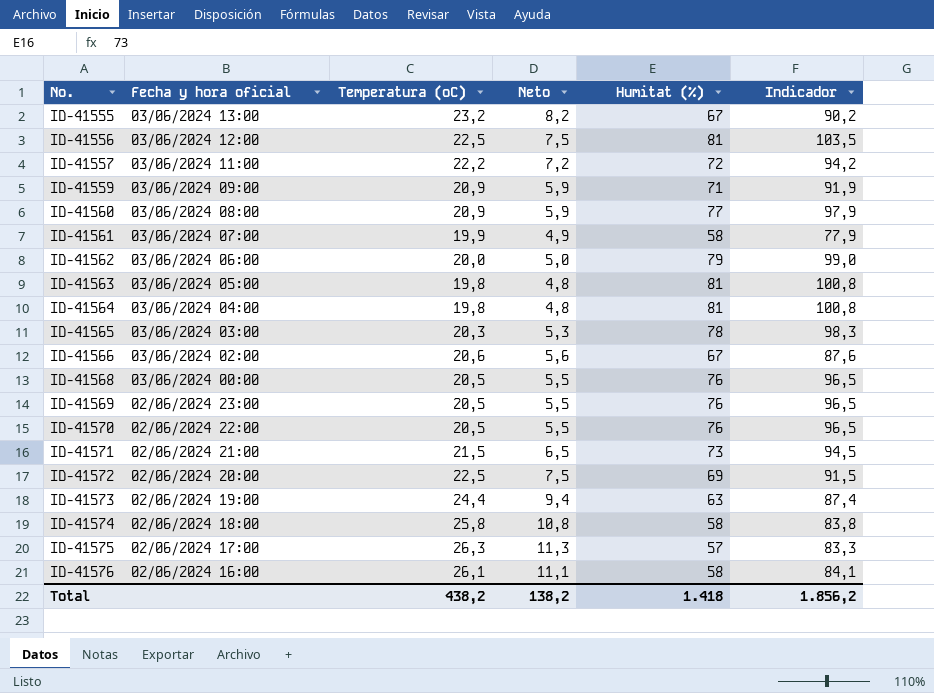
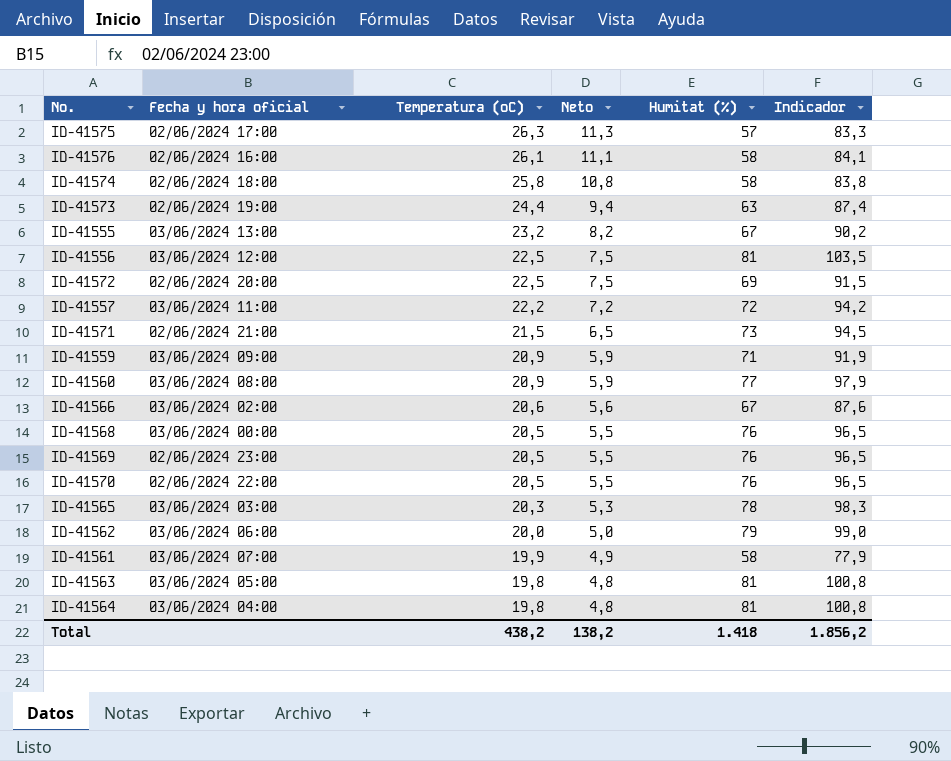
row order: No. ascending -> Temperatura (ºC) descending

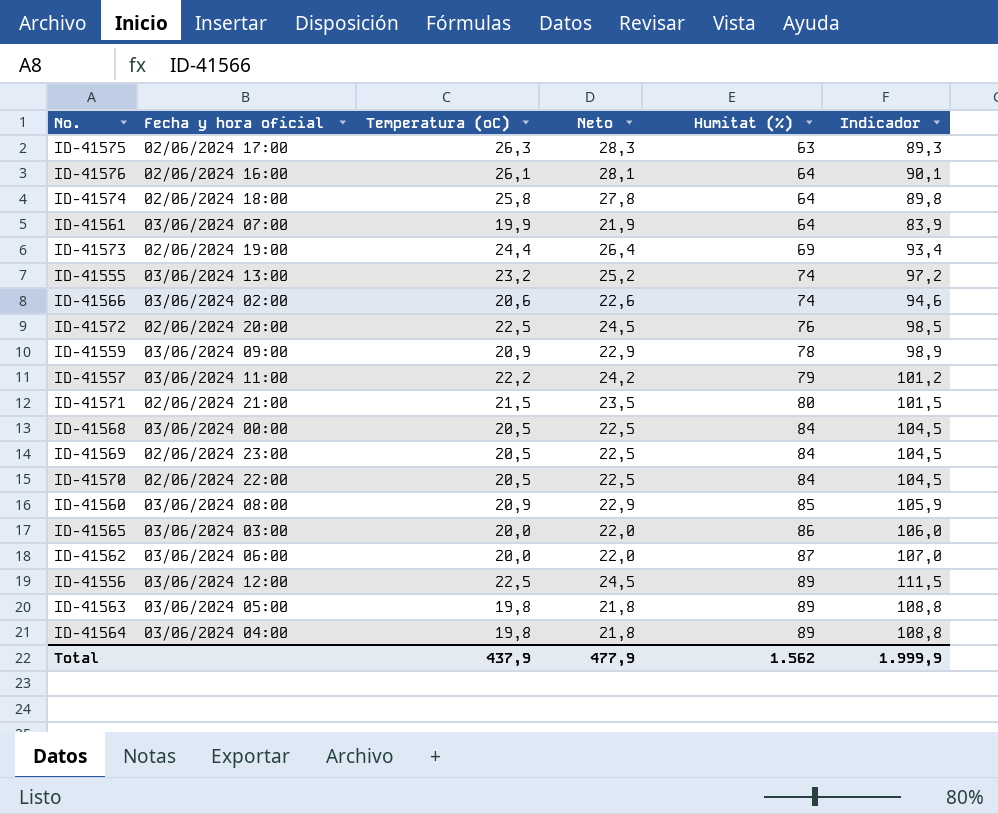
row order: Temperatura (ºC) descending -> Humitat (%) ascending
column Neto | formula: [Temperatura (ºC)] - 15 -> [Temperatura (ºC)] + 2
ID-41575 | Humitat (%): 57 -> 63
ID-41575 | Indicador: 83,3 -> 89,3
ID-41576 | Humitat (%): 58 -> 64
ID-41576 | Indicador: 84,1 -> 90,1
ID-41574 | Humitat (%): 58 -> 64
ID-41574 | Indicador: 83,8 -> 89,8
ID-41561 | Humitat (%): 58 -> 64
ID-41561 | Indicador: 77,9 -> 83,9
ID-41573 | Humitat (%): 63 -> 69
ID-41573 | Indicador: 87,4 -> 93,4
ID-41555 | Humitat (%): 67 -> 74
ID-41555 | Indicador: 90,2 -> 97,2
ID-41566 | Humitat (%): 67 -> 74
ID-41566 | Indicador: 87,6 -> 94,6
ID-41572 | Humitat (%): 69 -> 76
ID-41572 | Indicador: 91,5 -> 98,5
ID-41559 | Humitat (%): 71 -> 78
ID-41559 | Indicador: 91,9 -> 98,9
ID-41557 | Humitat (%): 72 -> 79
ID-41557 | Indicador: 94,2 -> 101,2
ID-41571 | Humitat (%): 73 -> 80
ID-41571 | Indicador: 94,5 -> 101,5
ID-41568 | Humitat (%): 76 -> 84
ID-41568 | Indicador: 96,5 -> 104,5
ID-41569 | Humitat (%): 76 -> 84
ID-41569 | Indicador: 96,5 -> 104,5
ID-41570 | Humitat (%): 76 -> 84
ID-41570 | Indicador: 96,5 -> 104,5
ID-41560 | Humitat (%): 77 -> 85
ID-41560 | Indicador: 97,9 -> 105,9
ID-41565 | Temperatura (ºC): 20,3 -> 20,0
ID-41565 | Humitat (%): 78 -> 86
ID-41565 | Indicador: 98,3 -> 106,0
ID-41562 | Humitat (%): 79 -> 87
ID-41562 | Indicador: 99,0 -> 107,0
ID-41556 | Humitat (%): 81 -> 89
ID-41556 | Indicador: 103,5 -> 111,5
ID-41563 | Humitat (%): 81 -> 89
ID-41563 | Indicador: 100,8 -> 108,8
ID-41564 | Humitat (%): 81 -> 89
ID-41564 | Indicador: 100,8 -> 108,8
Total | Temperatura (ºC): 438,2 -> 437,9
Total | Neto: 138,2 -> 477,9
Total | Humitat (%): 1.418 -> 1.562
Total | Indicador: 1.856,2 -> 1.999,9

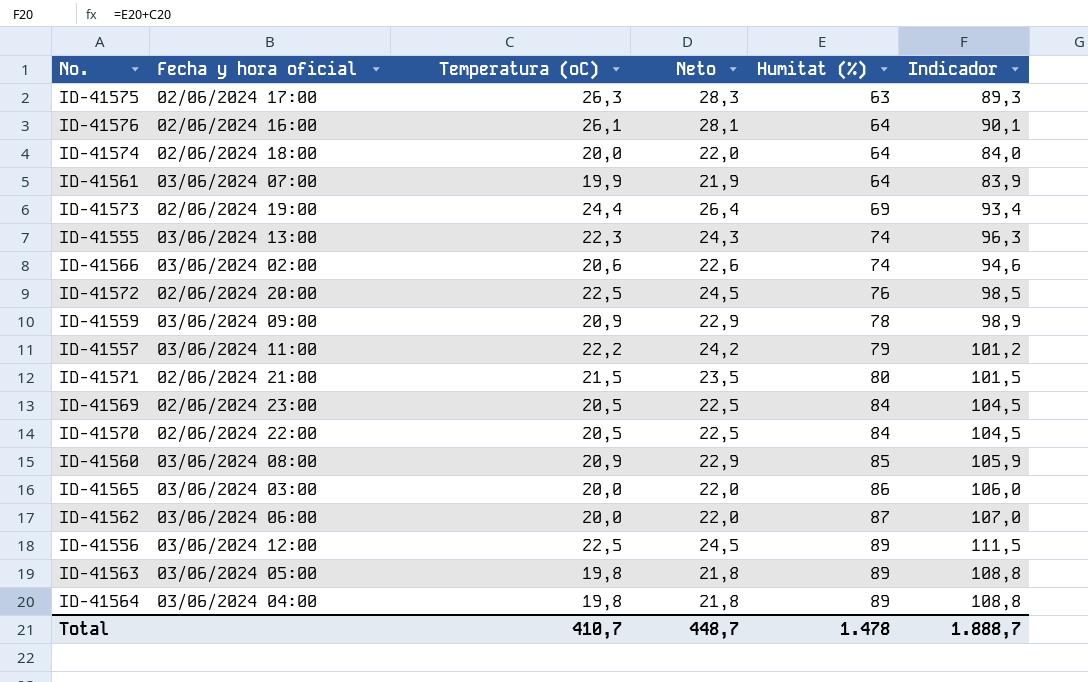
row ID-41568: 03/06/2024 00:00 | 20,5 | 22,5 | 84 | 104,5 -> none
ID-41574 | Temperatura (ºC): 25,8 -> 20,0
ID-41574 | Neto: 27,8 -> 22,0
ID-41574 | Indicador: 89,8 -> 84,0
ID-41555 | Temperatura (ºC): 23,2 -> 22,3
ID-41555 | Neto: 25,2 -> 24,3
ID-41555 | Indicador: 97,2 -> 96,3
Total | Temperatura (ºC): 437,9 -> 410,7
Total | Neto: 477,9 -> 448,7
Total | Humitat (%): 1.562 -> 1.478
Total | Indicador: 1.999,9 -> 1.888,7

